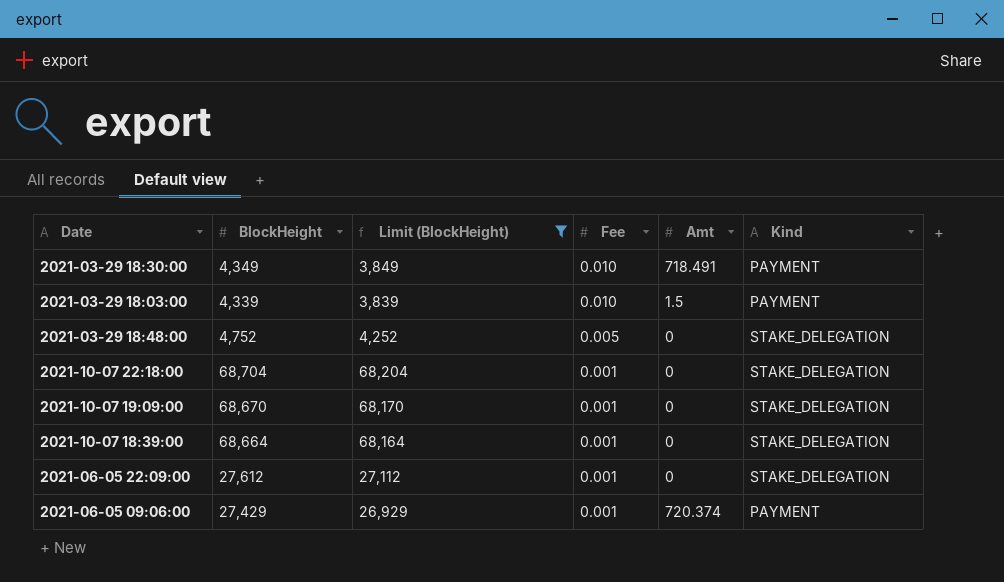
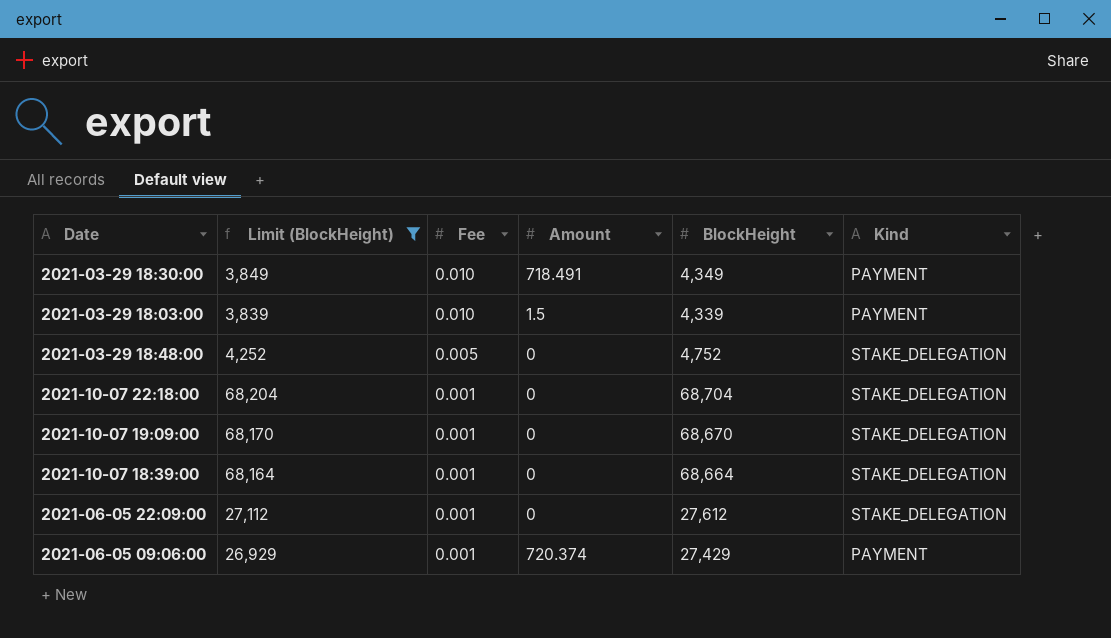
column name: Amt -> Amount
column BlockHeight | position: 2 -> 5

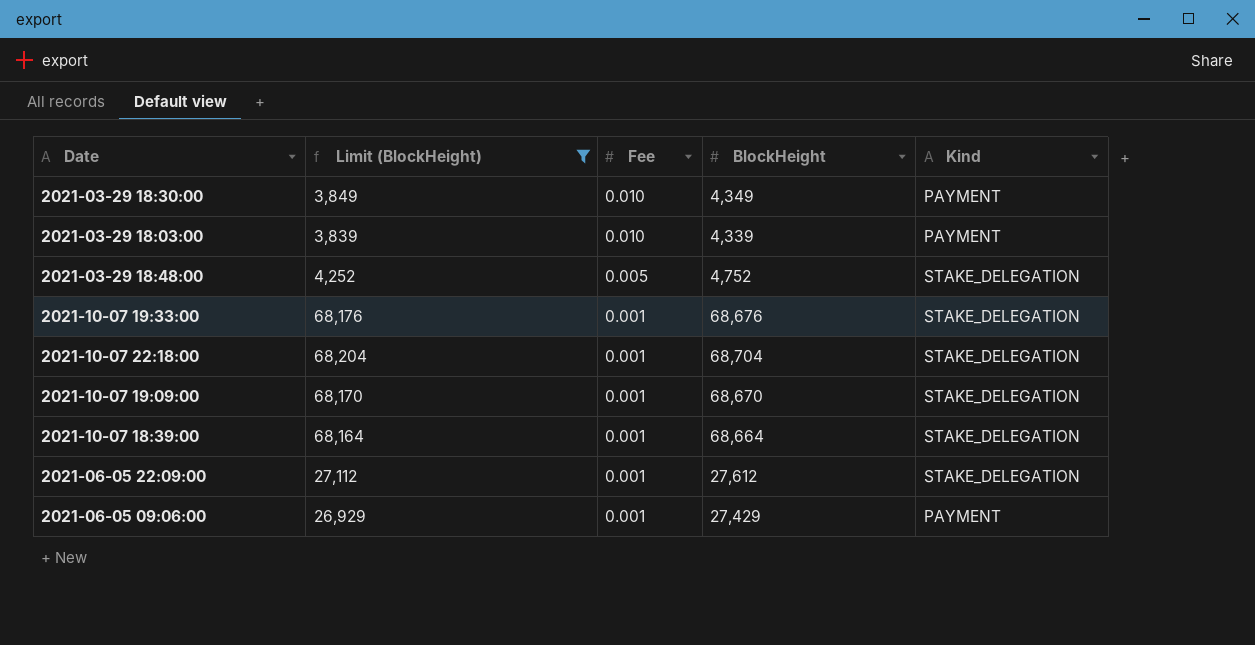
column Amount | position: 4 -> none
row 2021-10-07 19:33:00: none -> 68,176 | 0.001 | 68,676 | STAKE_DELEGATION

